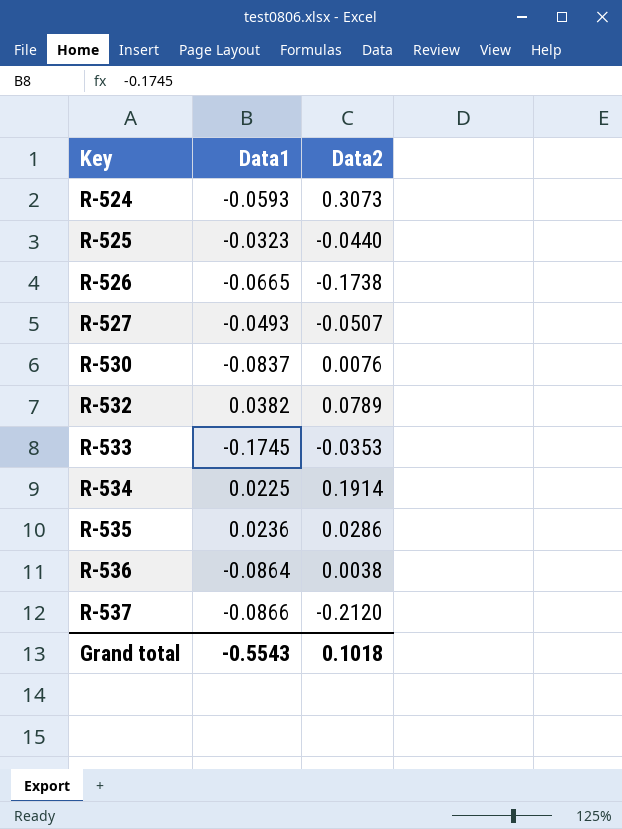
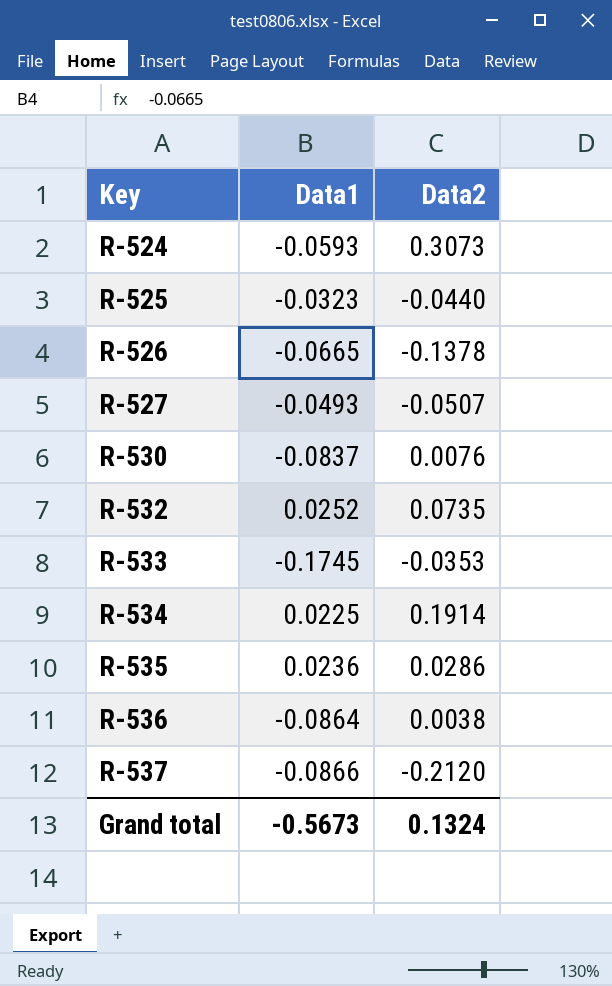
R-526 | Data2: -0.1738 -> -0.1378
R-532 | Data1: 0.0382 -> 0.0252
R-532 | Data2: 0.0789 -> 0.0735
Grand total | Data1: -0.5543 -> -0.5673
Grand total | Data2: 0.1018 -> 0.1324

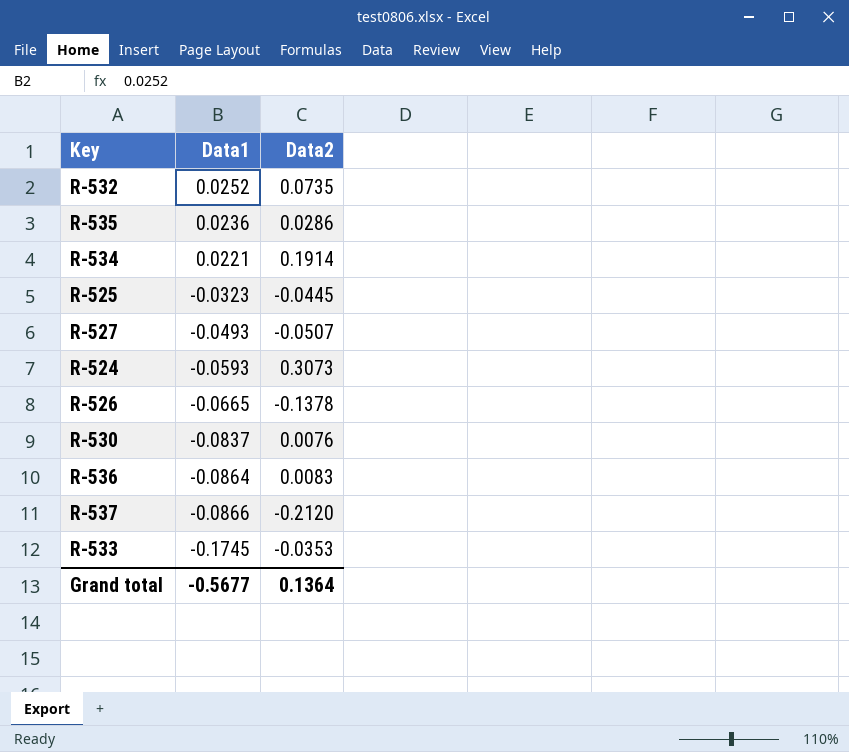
row order: Key ascending -> Data1 descending
R-534 | Data1: 0.0225 -> 0.0221
R-525 | Data2: -0.0440 -> -0.0445
R-536 | Data2: 0.0038 -> 0.0083
Grand total | Data1: -0.5673 -> -0.5677
Grand total | Data2: 0.1324 -> 0.1364

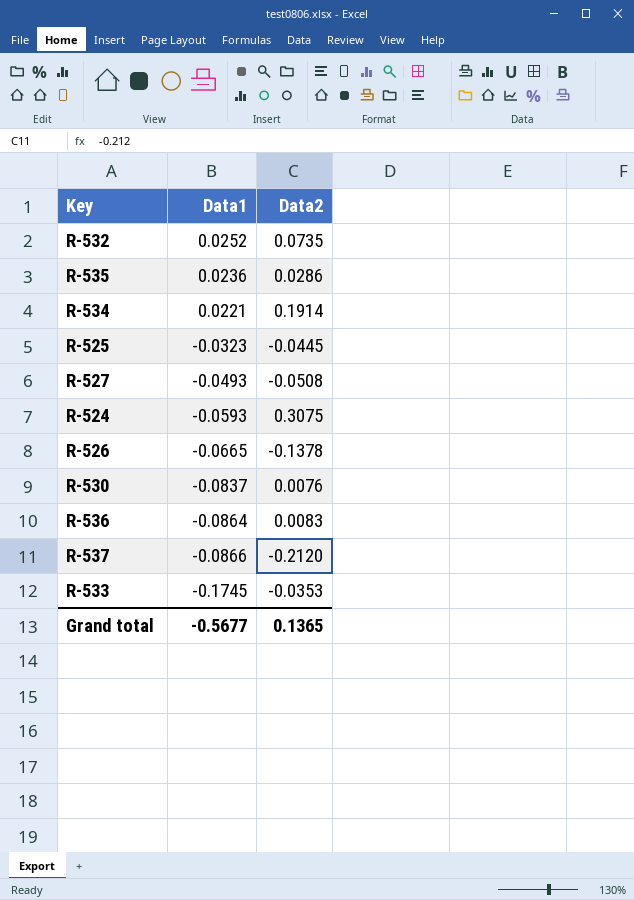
R-527 | Data2: -0.0507 -> -0.0508
R-524 | Data2: 0.3073 -> 0.3075
Grand total | Data2: 0.1364 -> 0.1365

